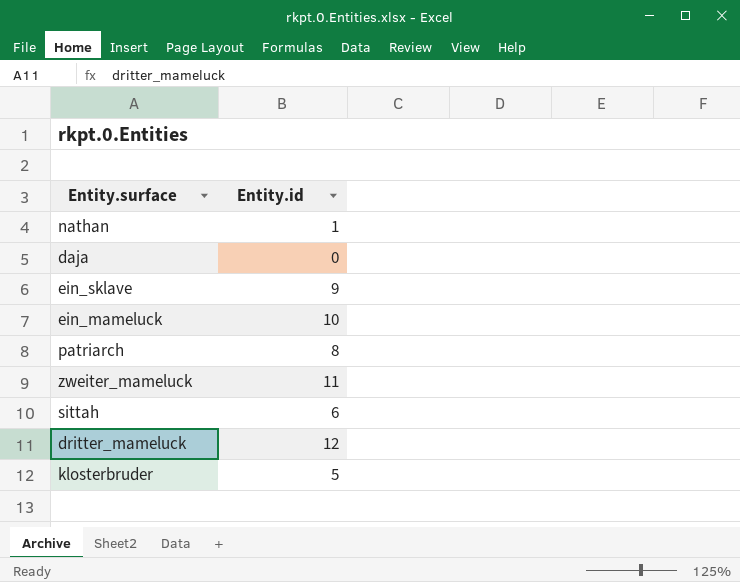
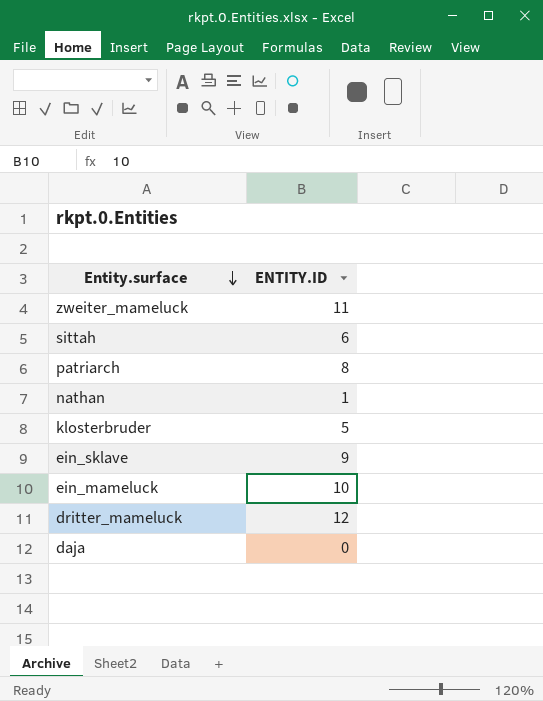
row order: none -> Entity.surface descending
column name: Entity.id -> ENTITY.ID

